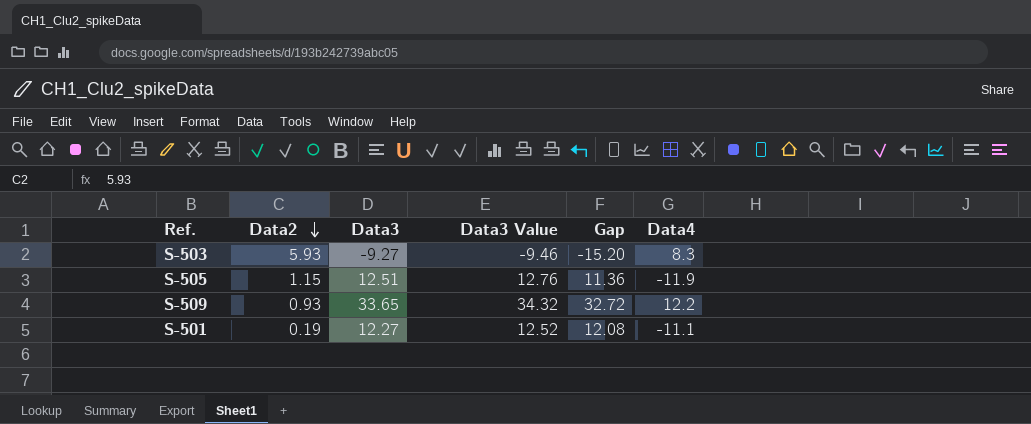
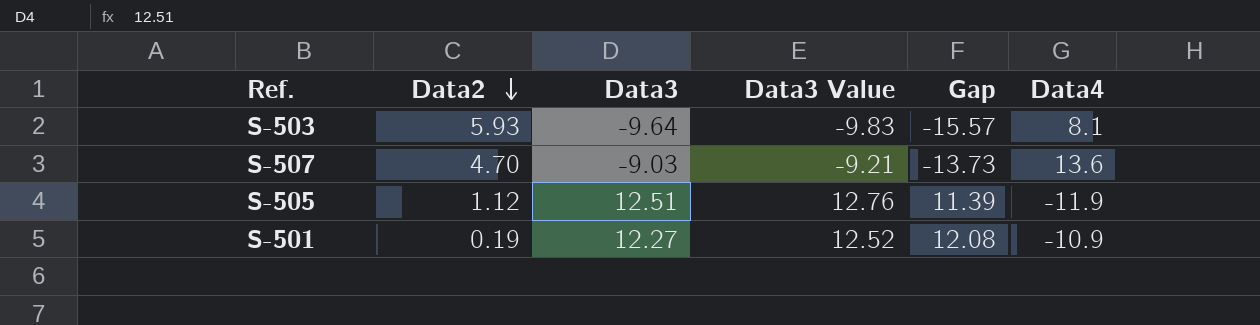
row S-509: 0.93 | 33.65 | 34.32 | 32.72 | 12.2 -> none
S-503 | Data3: -9.27 -> -9.64
S-503 | Data3 Value: -9.46 -> -9.83
S-503 | Gap: -15.20 -> -15.57
S-503 | Data4: 8.3 -> 8.1
row S-507: none -> 4.70 | -9.03 | -9.21 | -13.73 | 13.6
S-505 | Data2: 1.15 -> 1.12
S-505 | Gap: 11.36 -> 11.39
S-501 | Data4: -11.1 -> -10.9

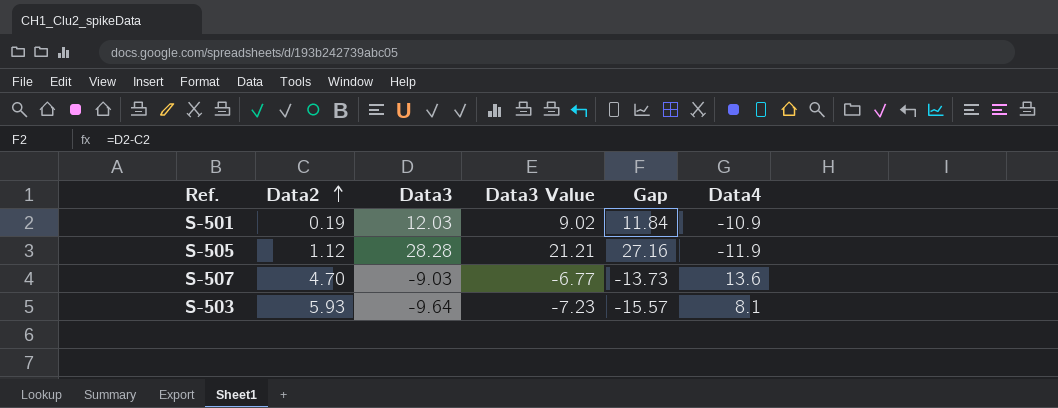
row order: Data2 descending -> Data2 ascending
column Data3 Value | formula: [Data3] * 1.02 -> [Data3] * 0.75
S-501 | Data3: 12.27 -> 12.03
S-501 | Gap: 12.08 -> 11.84
S-505 | Data3: 12.51 -> 28.28
S-505 | Gap: 11.39 -> 27.16

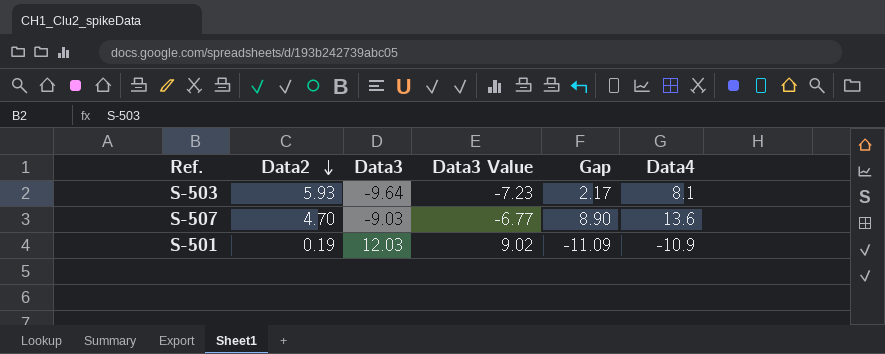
row order: Data2 ascending -> Data2 descending
column Gap | formula: [Data3] - [Data2] -> [Data4] - [Data2]
row S-505: 1.12 | 28.28 | 21.21 | 27.16 | -11.9 -> none

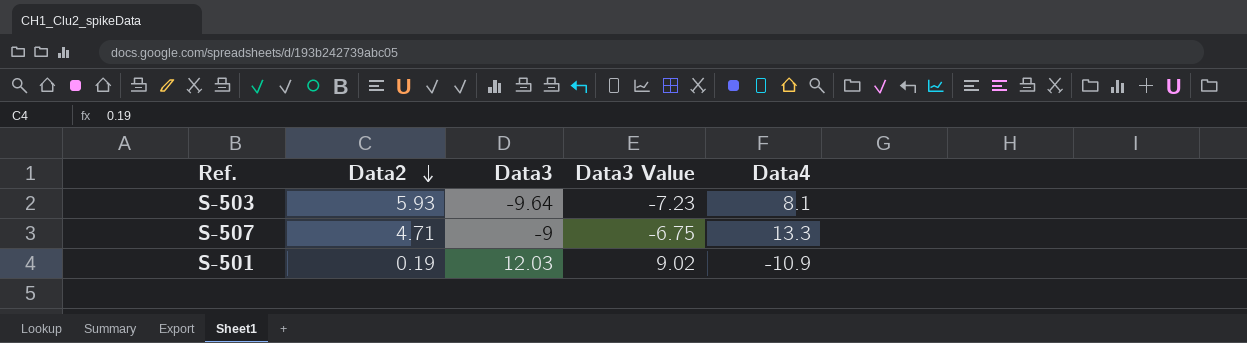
column Gap | formula: [Data4] - [Data2] -> none
S-507 | Data2: 4.70 -> 4.71
S-507 | Data3: -9.03 -> -9
S-507 | Data3 Value: -6.77 -> -6.75
S-507 | Data4: 13.6 -> 13.3

